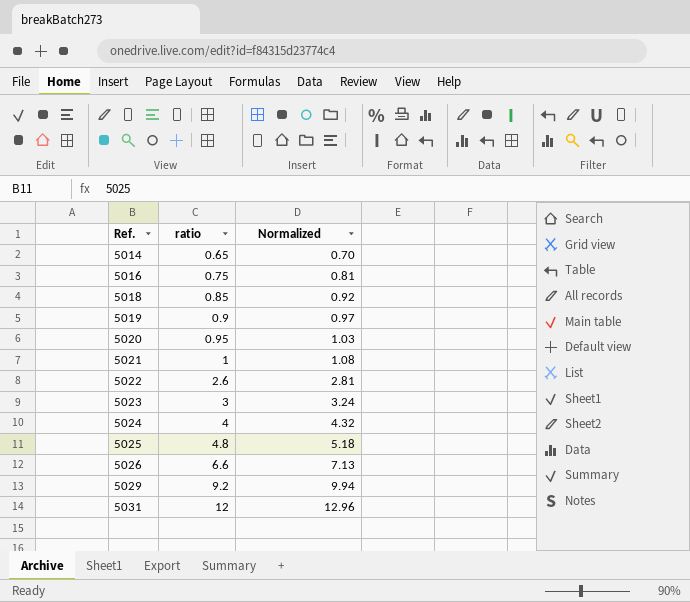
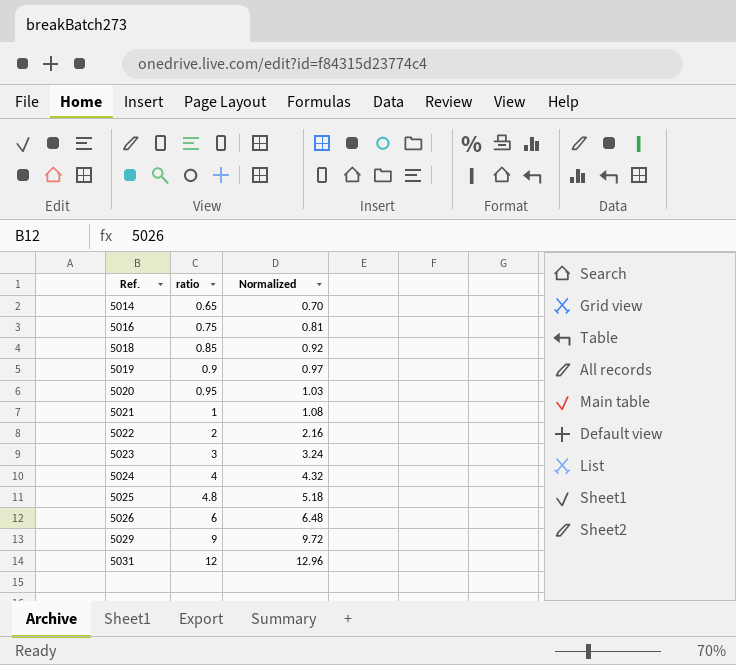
5022 | ratio: 2.6 -> 2
5022 | Normalized: 2.81 -> 2.16
5026 | ratio: 6.6 -> 6
5026 | Normalized: 7.13 -> 6.48
5029 | ratio: 9.2 -> 9
5029 | Normalized: 9.94 -> 9.72

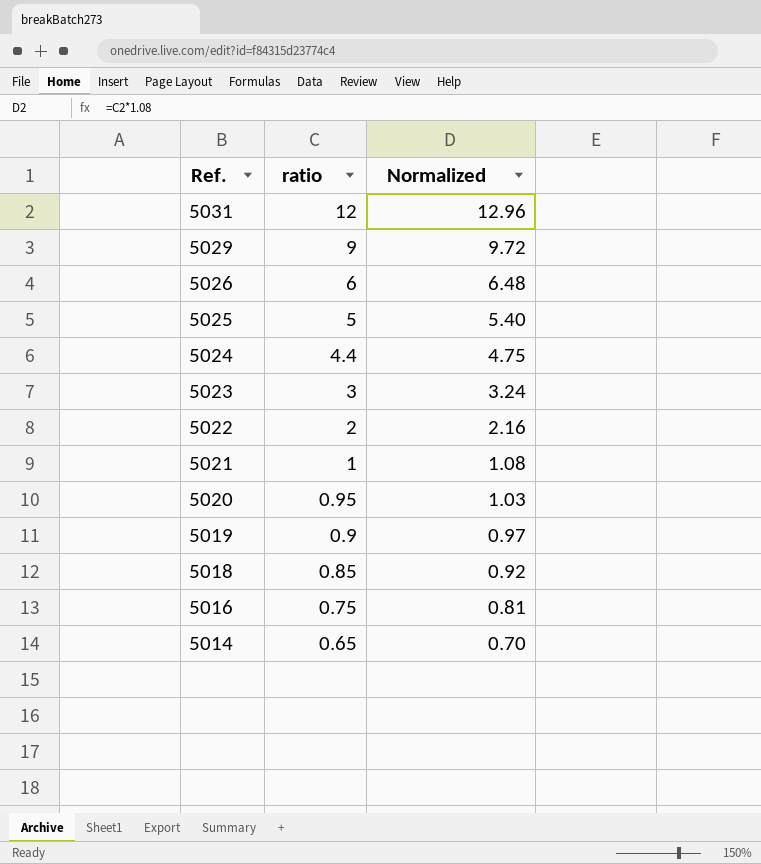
row order: Ref. ascending -> Ref. descending
5025 | ratio: 4.8 -> 5
5025 | Normalized: 5.18 -> 5.40
5024 | ratio: 4 -> 4.4
5024 | Normalized: 4.32 -> 4.75

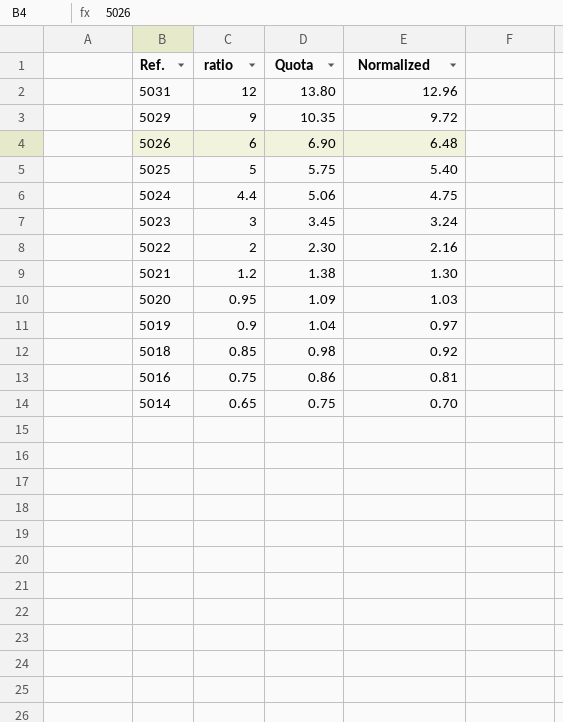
column Quota | formula: none -> [ratio] * 1.15
5021 | ratio: 1 -> 1.2
5021 | Normalized: 1.08 -> 1.30

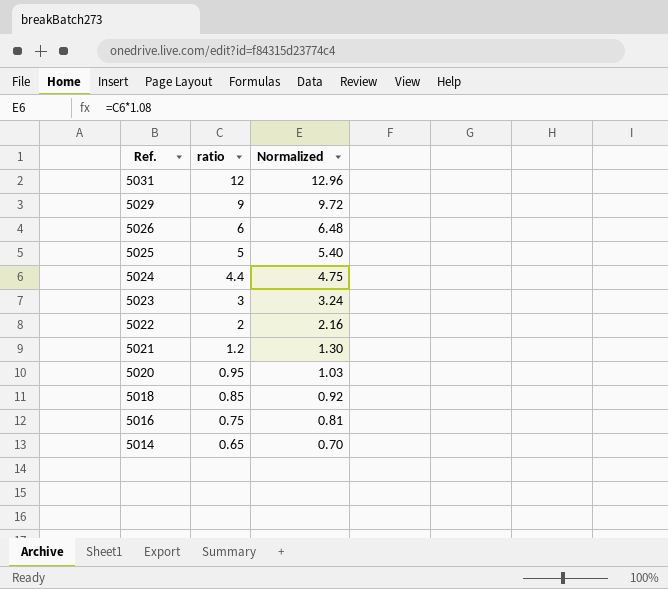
column Quota | formula: [ratio] * 1.15 -> none
row 5019: 0.9 | 1.04 | 0.97 -> none

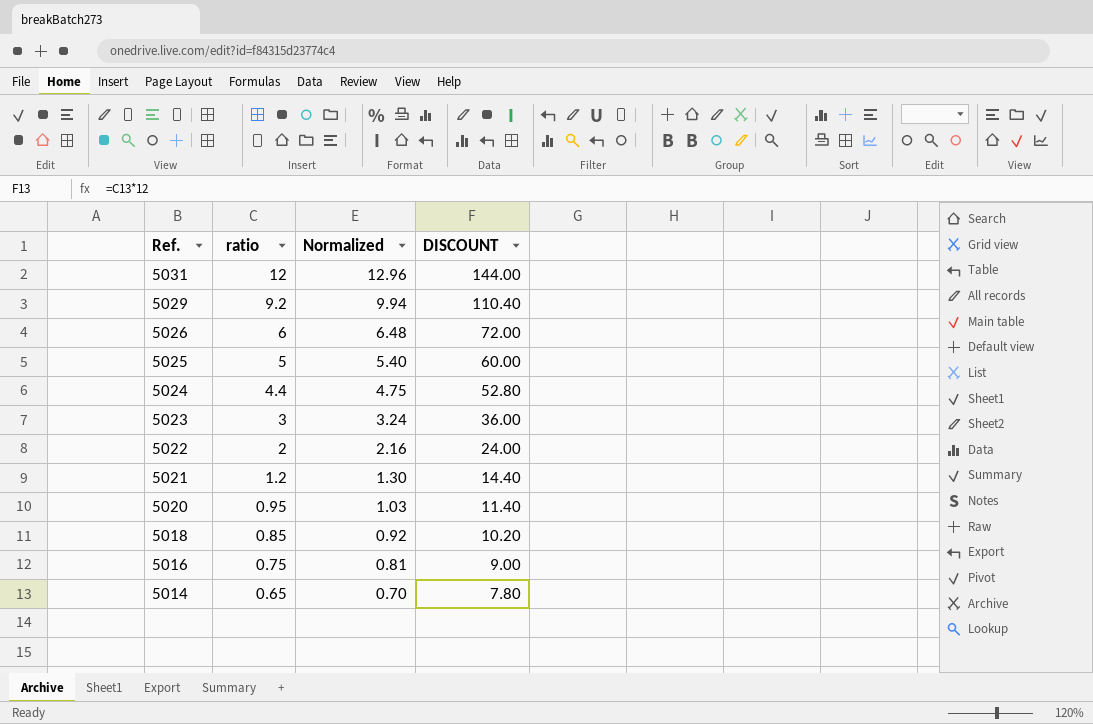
column DISCOUNT | formula: none -> [ratio] * 12
5029 | ratio: 9 -> 9.2
5029 | Normalized: 9.72 -> 9.94

